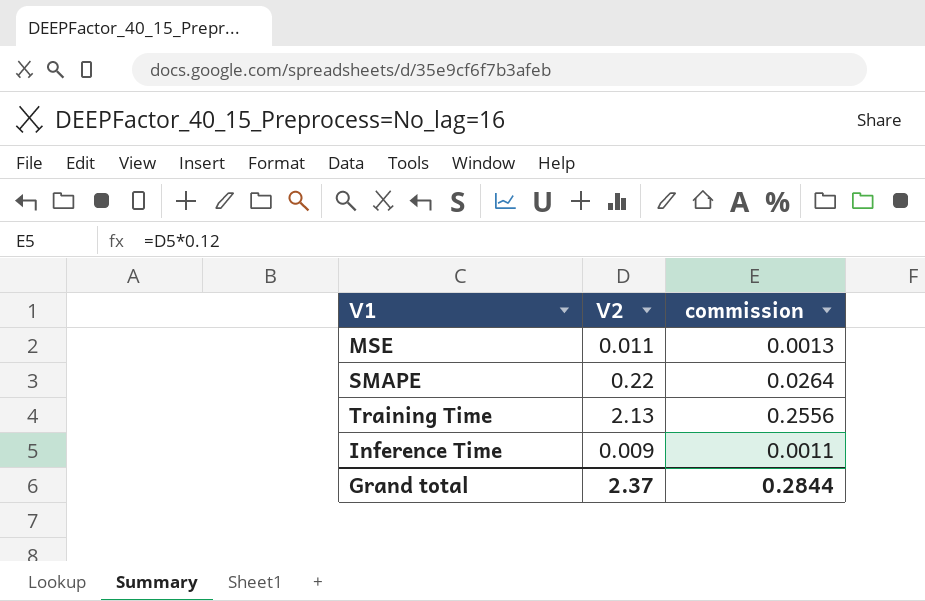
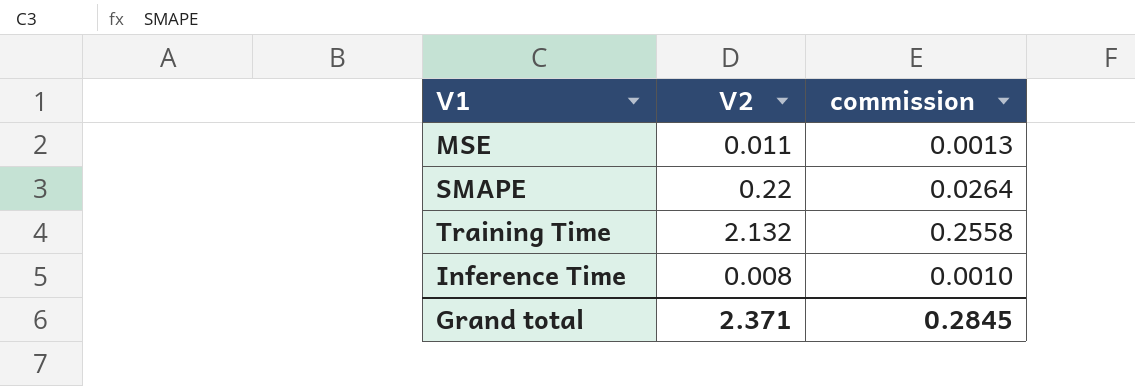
Training Time | V2: 2.13 -> 2.132
Training Time | commission: 0.2556 -> 0.2558
Inference Time | V2: 0.009 -> 0.008
Inference Time | commission: 0.0011 -> 0.0010
Grand total | V2: 2.37 -> 2.371
Grand total | commission: 0.2844 -> 0.2845

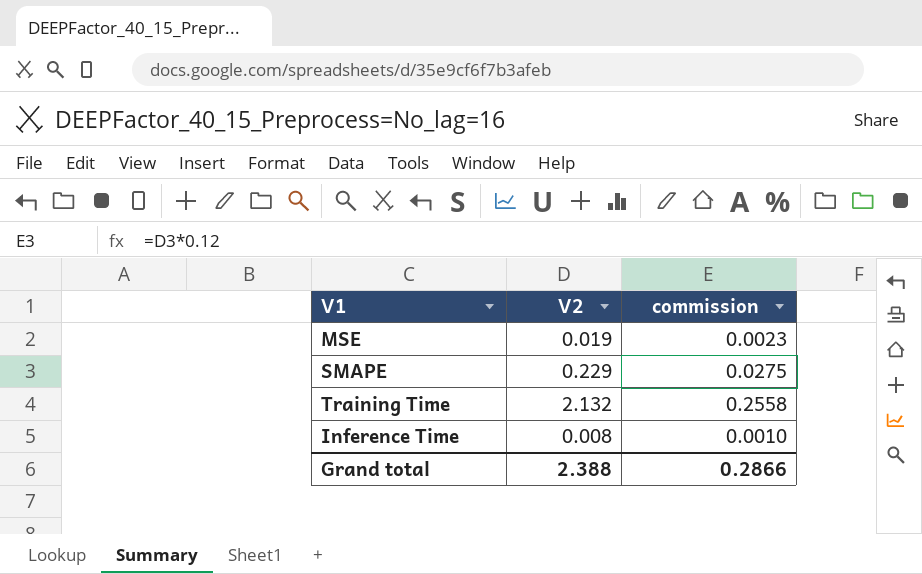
MSE | V2: 0.011 -> 0.019
MSE | commission: 0.0013 -> 0.0023
SMAPE | V2: 0.22 -> 0.229
SMAPE | commission: 0.0264 -> 0.0275
Grand total | V2: 2.371 -> 2.388
Grand total | commission: 0.2845 -> 0.2866

